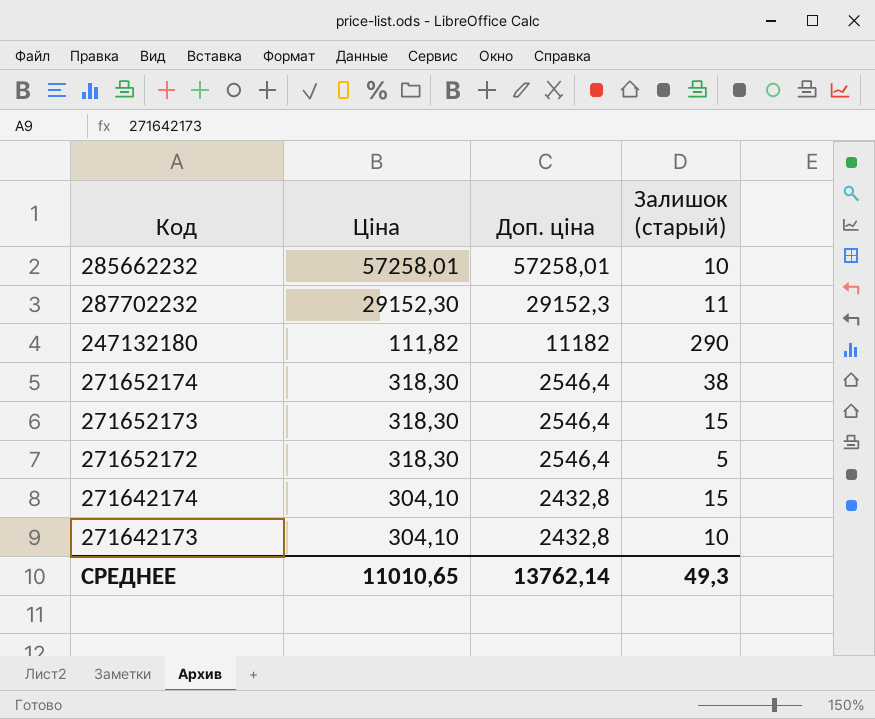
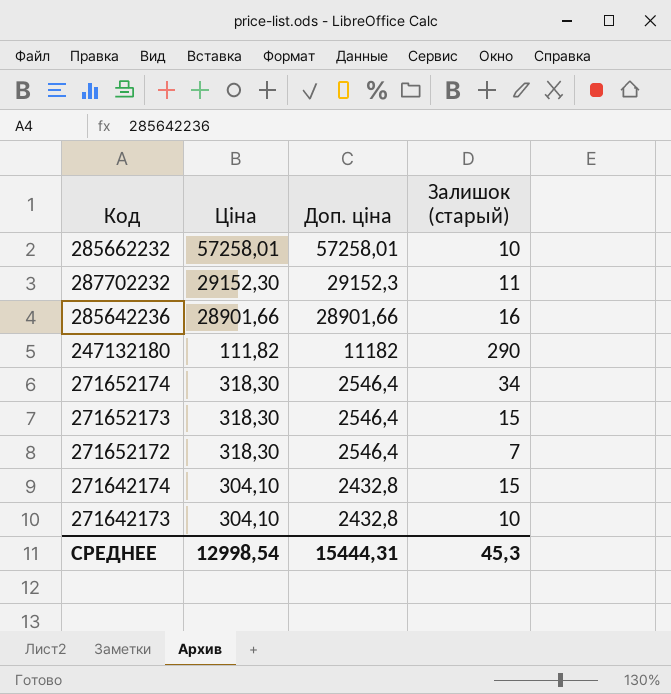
row 285642236: none -> 28901,66 | 28901,66 | 16
271652174 | Залишок (старый): 38 -> 34
271652172 | Залишок (старый): 5 -> 7
СРЕДНЕЕ | Ціна: 11010,65 -> 12998,54
СРЕДНЕЕ | Доп. ціна: 13762,14 -> 15444,31
СРЕДНЕЕ | Залишок (старый): 49,3 -> 45,3

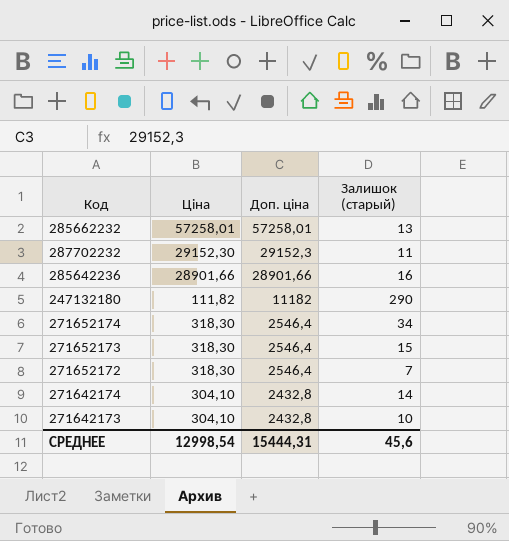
285662232 | Залишок (старый): 10 -> 13
271642174 | Залишок (старый): 15 -> 14
СРЕДНЕЕ | Залишок (старый): 45,3 -> 45,6

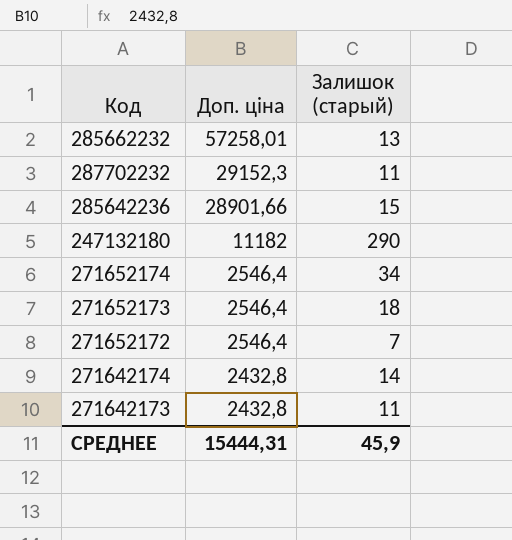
column Ціна | position: 2 -> none
285642236 | Залишок (старый): 16 -> 15
271652173 | Залишок (старый): 15 -> 18
271642173 | Залишок (старый): 10 -> 11
СРЕДНЕЕ | Залишок (старый): 45,6 -> 45,9

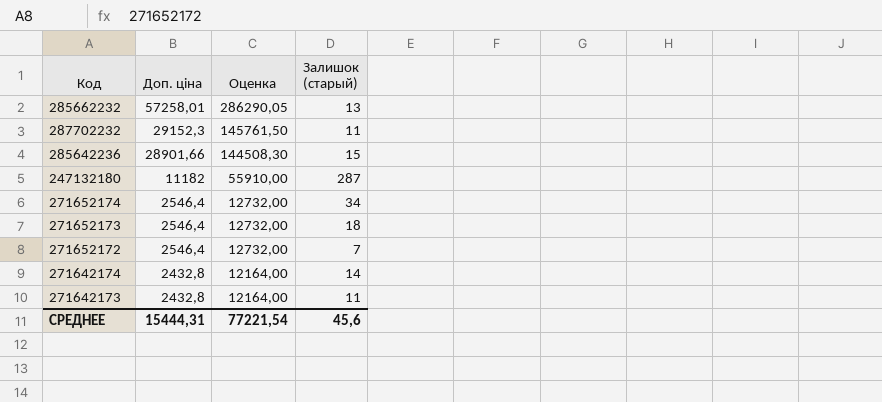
column Оценка | formula: none -> [Доп. ціна] * 5
247132180 | Залишок (старый): 290 -> 287
СРЕДНЕЕ | Залишок (старый): 45,9 -> 45,6

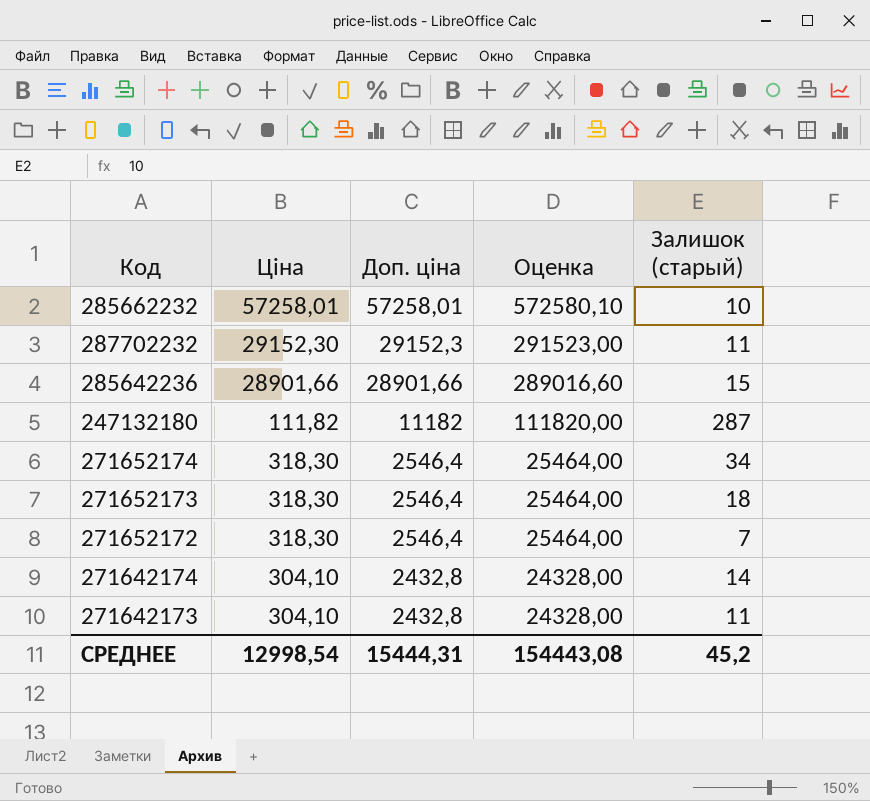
column Ціна | position: none -> 2
column Оценка | formula: [Доп. ціна] * 5 -> [Доп. ціна] * 10
285662232 | Залишок (старый): 13 -> 10
СРЕДНЕЕ | Оценка: 77221,54 -> 154443,08
СРЕДНЕЕ | Залишок (старый): 45,6 -> 45,2

